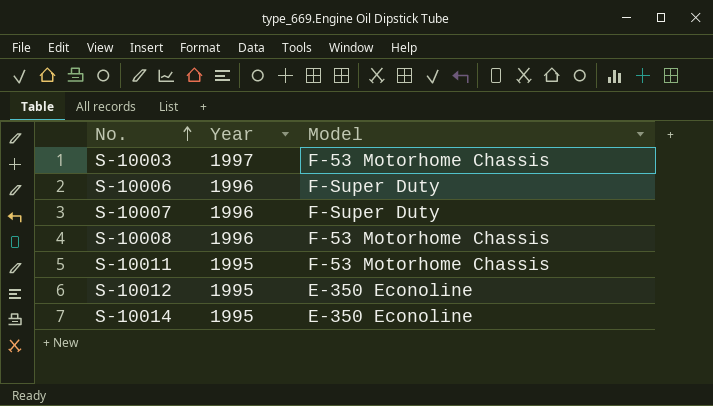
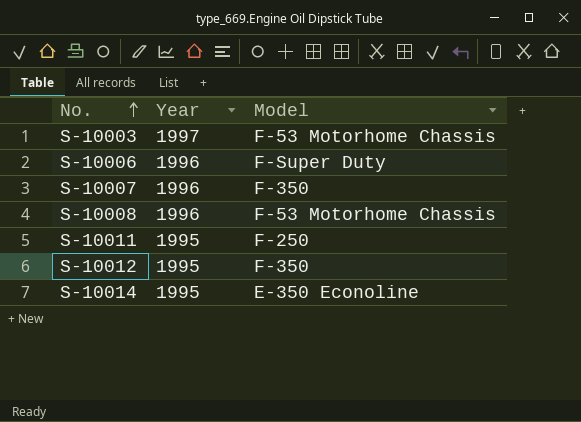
S-10007 | Model: F-Super Duty -> F-350
S-10011 | Model: F-53 Motorhome Chassis -> F-250
S-10012 | Model: E-350 Econoline -> F-350

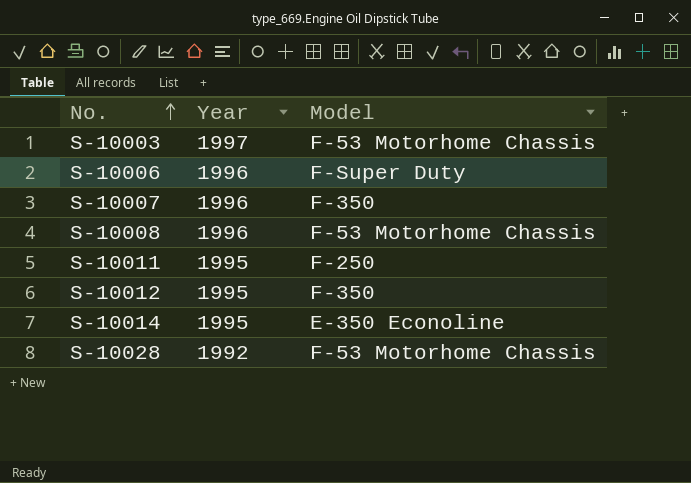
row S-10028: none -> 1992 | F-53 Motorhome Chassis

